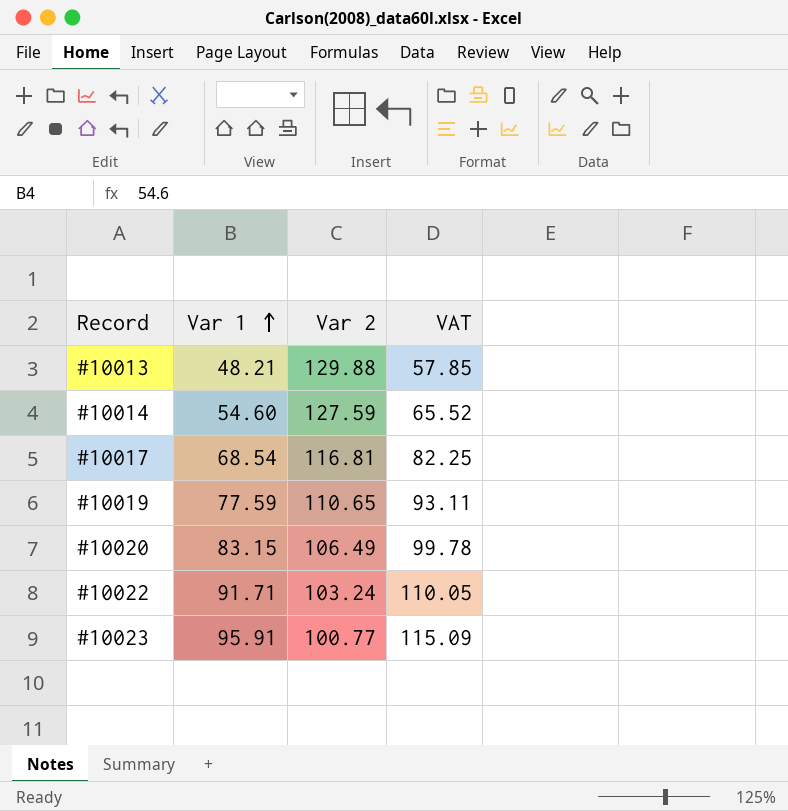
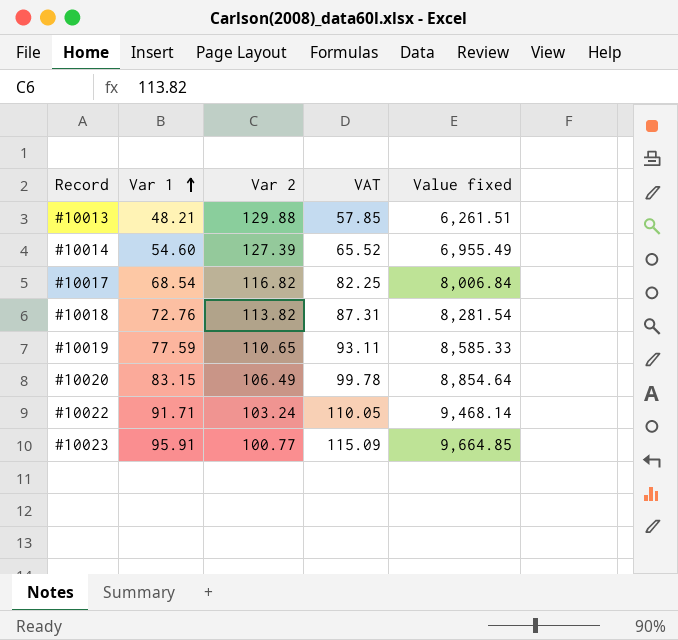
column Value fixed | formula: none -> [Var 1] * [Var 2]
#10014 | Var 2: 127.59 -> 127.39
#10017 | Var 2: 116.81 -> 116.82
row #10018: none -> 72.76 | 113.82 | 87.31 | 8,281.54

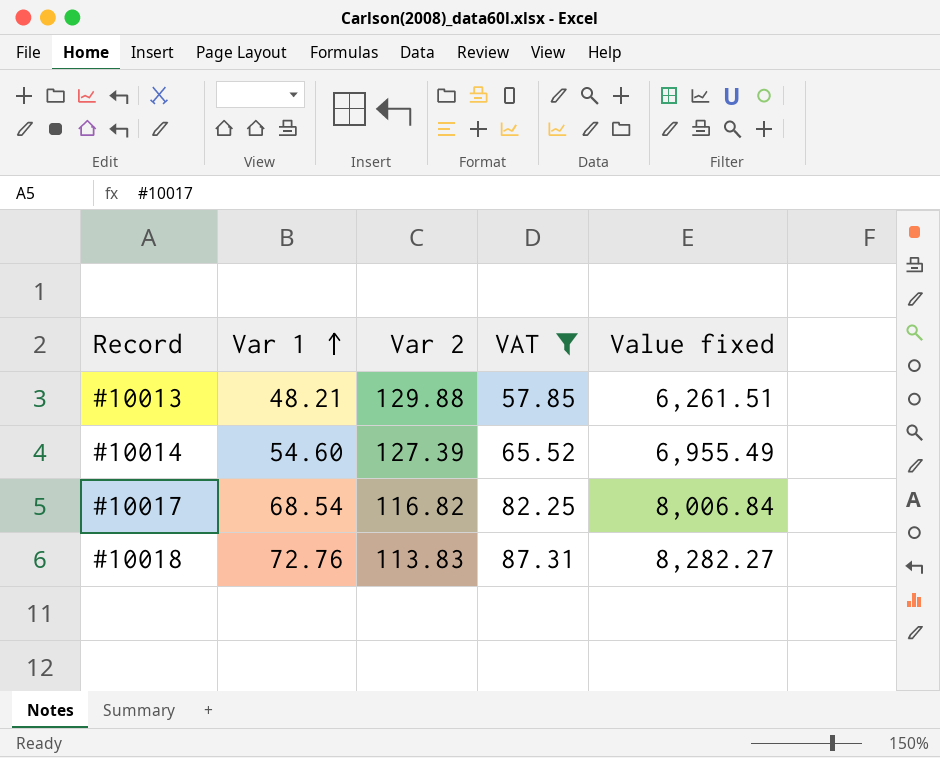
filter: none -> VAT <= 87.31
#10018 | Var 2: 113.82 -> 113.83
#10018 | Value fixed: 8,281.54 -> 8,282.27

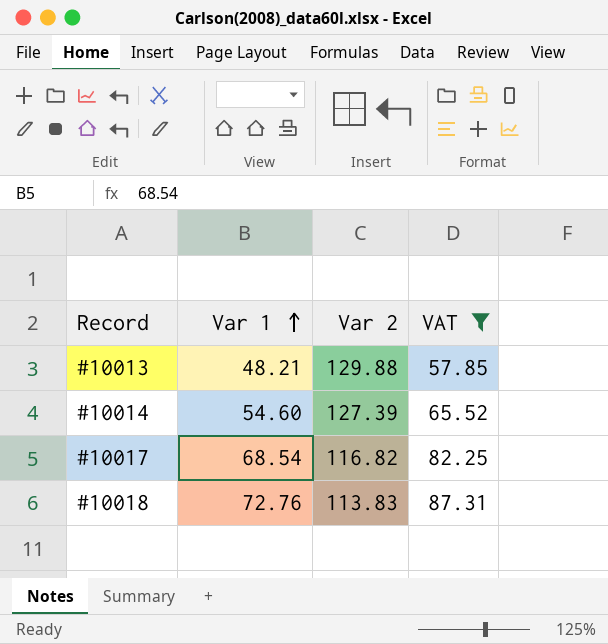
column Value fixed | formula: [Var 1] * [Var 2] -> none

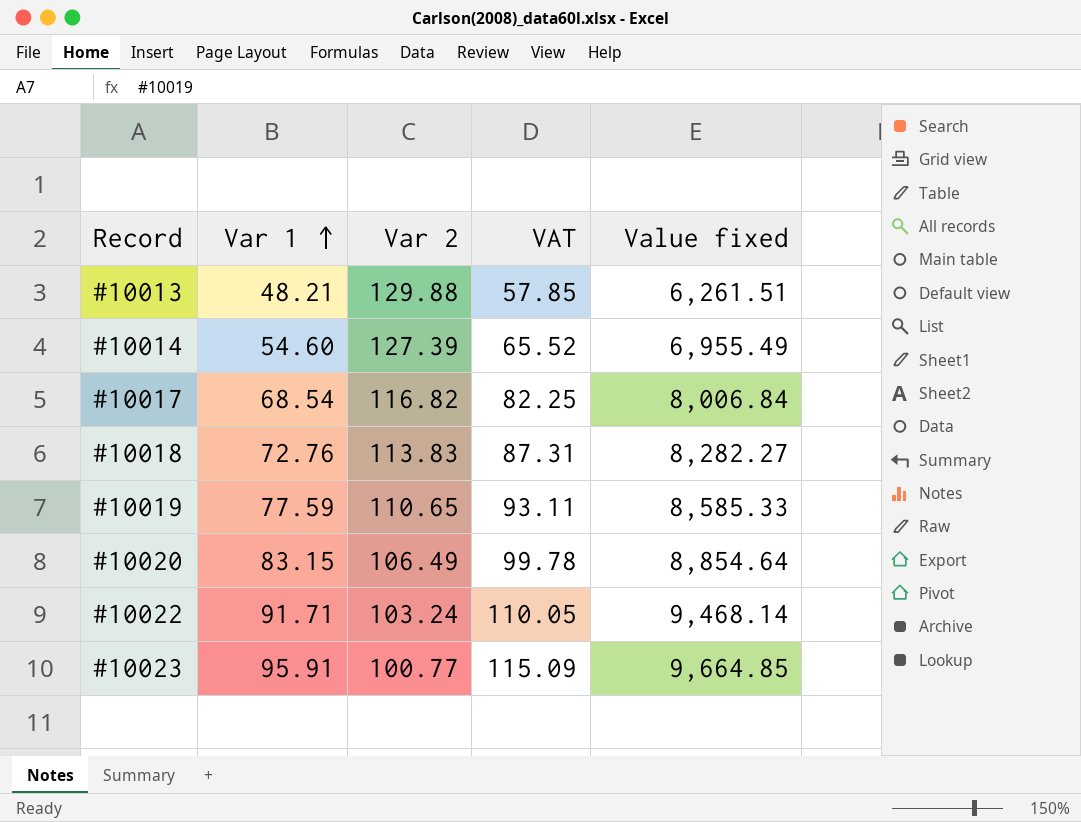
filter: VAT <= 87.31 -> none
column Value fixed | formula: none -> [Var 1] * [Var 2]

